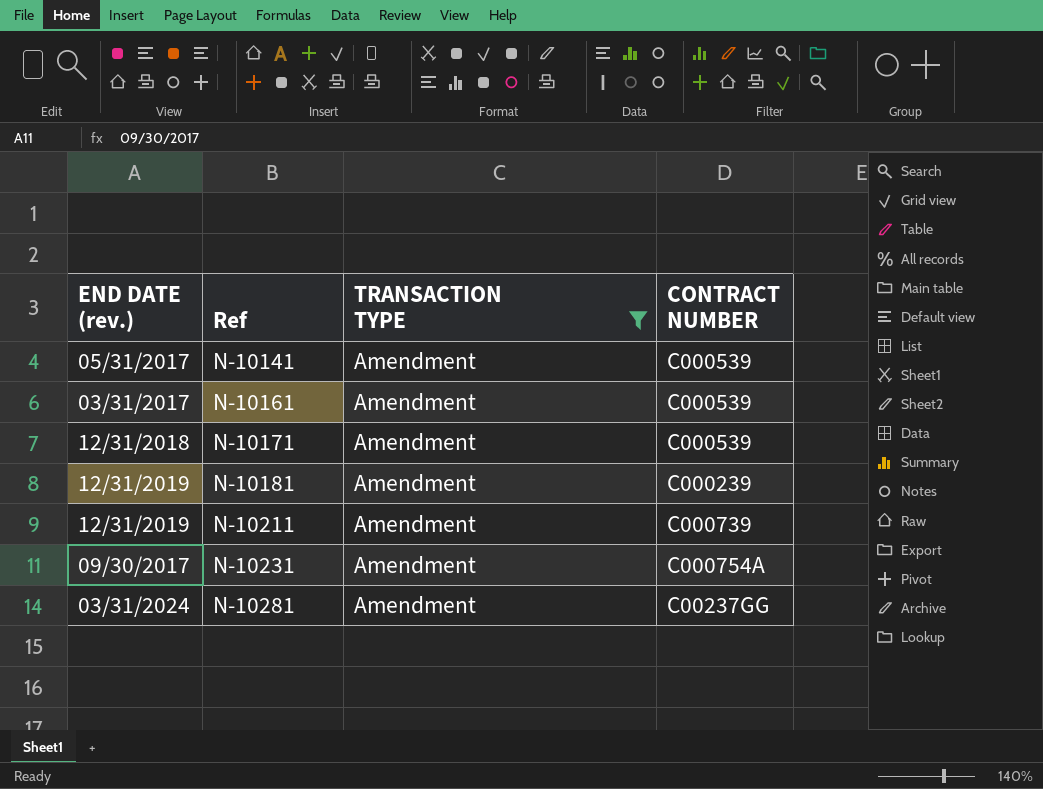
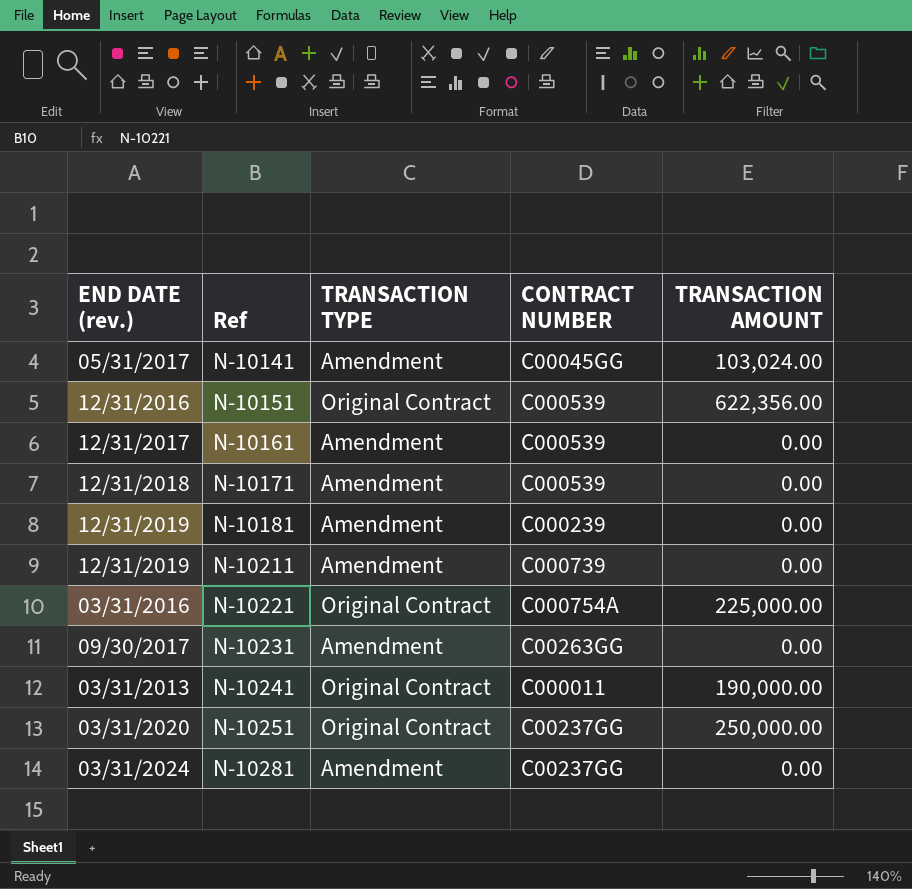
filter: TRANSACTION TYPE = Amendment -> none
column TRANSACTION AMOUNT | position: none -> 5
N-10141 | CONTRACT NUMBER: C000539 -> C00045GG
N-10161 | END DATE (rev.): 03/31/2017 -> 12/31/2017
N-10231 | CONTRACT NUMBER: C000754A -> C00263GG

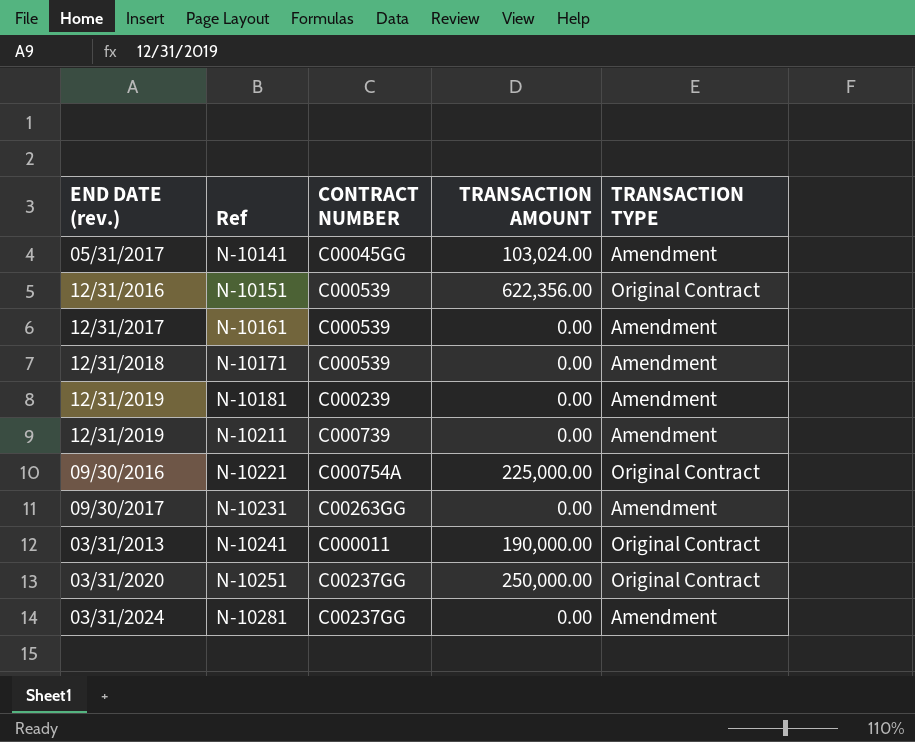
column TRANSACTION TYPE | position: 3 -> 5
N-10221 | END DATE (rev.): 03/31/2016 -> 09/30/2016

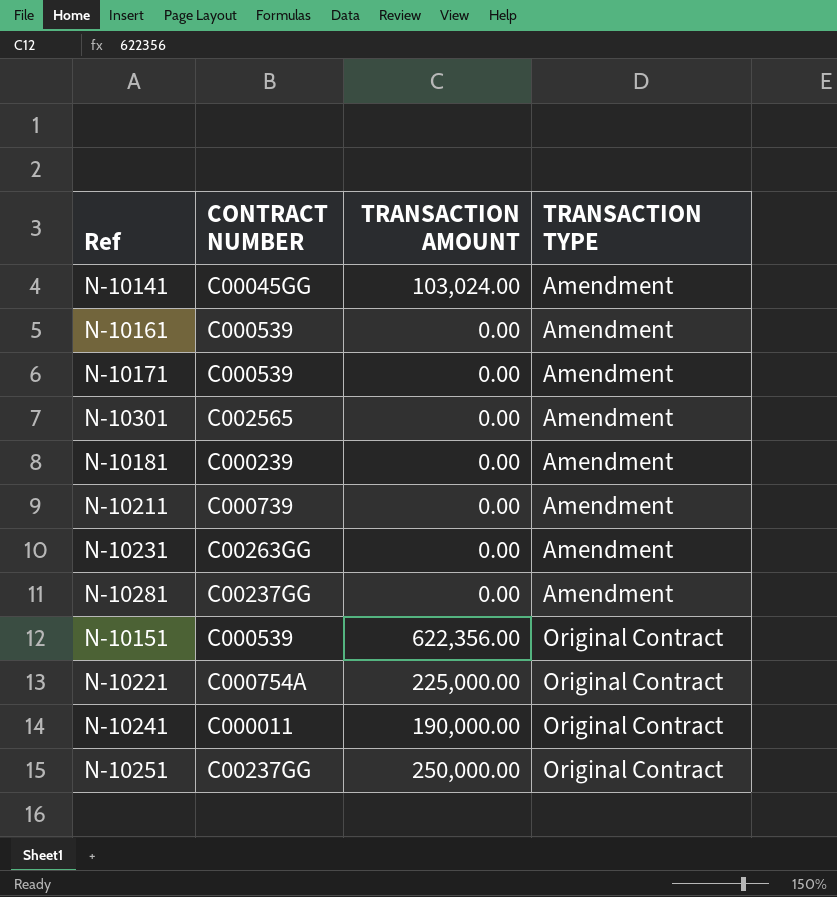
row order: Ref ascending -> TRANSACTION TYPE ascending
column END DATE (rev.) | position: 1 -> none
row N-10301: none -> C002565 | 0.00 | Amendment

